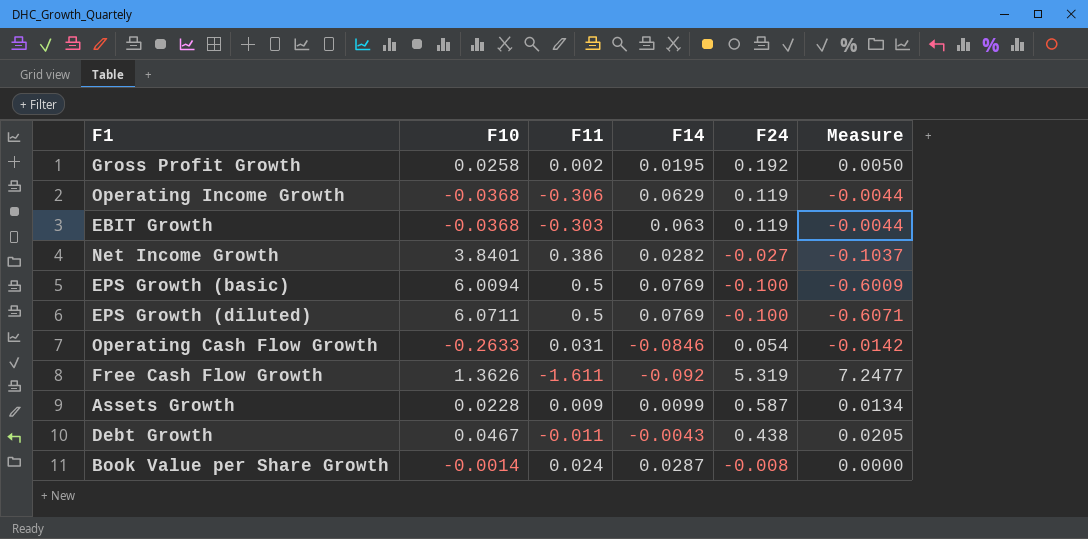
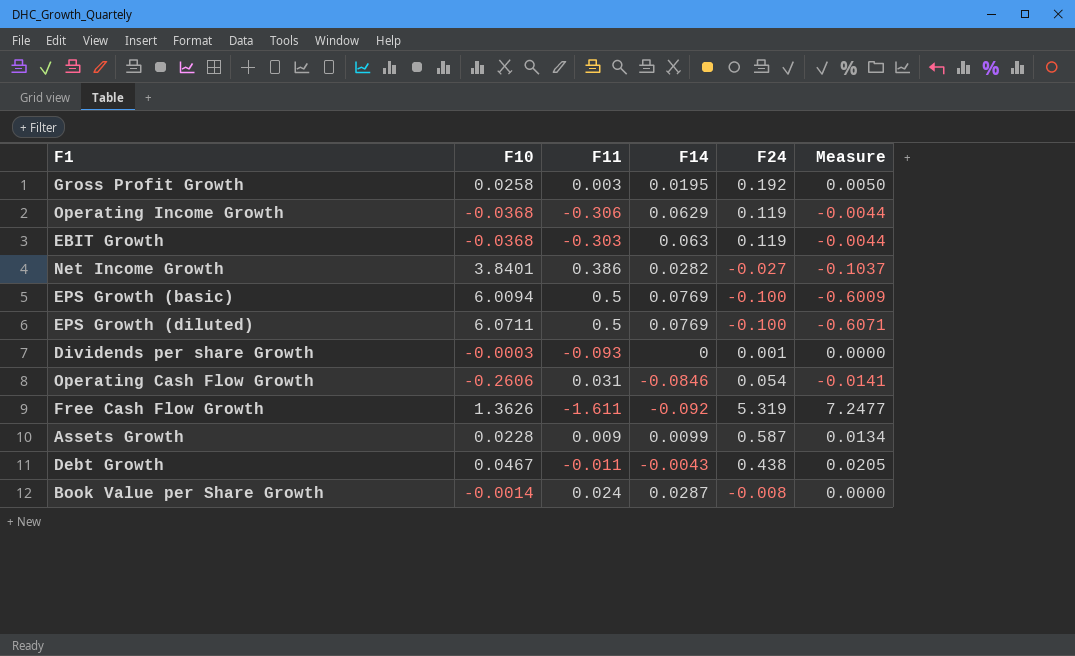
Gross Profit Growth | F11: 0.002 -> 0.003
row Dividends per share Growth: none -> -0.0003 | -0.093 | 0 | 0.001 | 0.0000
Operating Cash Flow Growth | F10: -0.2633 -> -0.2606
Operating Cash Flow Growth | Measure: -0.0142 -> -0.0141

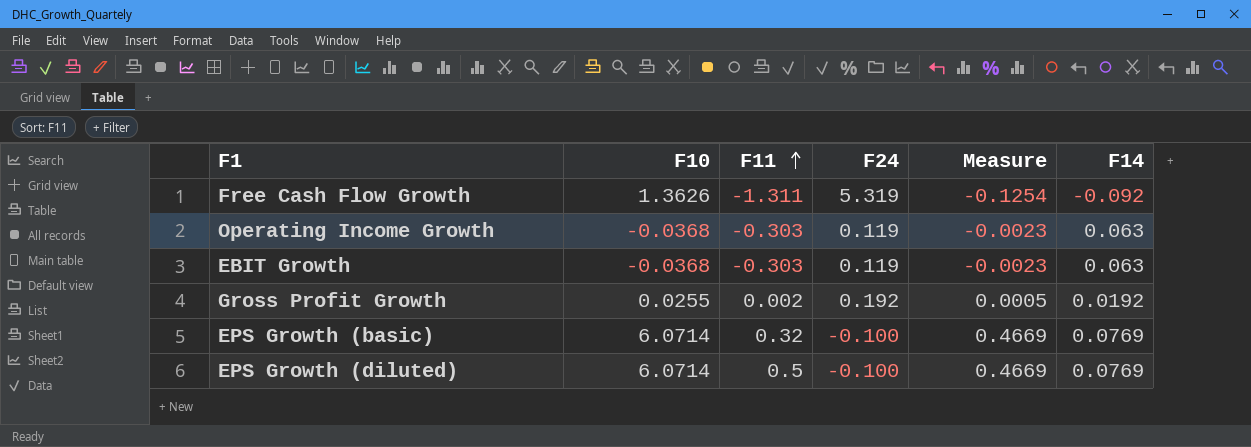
row order: none -> F11 ascending
column Measure | formula: [F10] * [F24] -> [F10] * [F14]
column F14 | position: 4 -> 6
row Net Income Growth: 3.8401 | 0.386 | 0.0282 | -0.027 | -0.1037 -> none
row Dividends per share Growth: -0.0003 | -0.093 | 0 | 0.001 | 0.0000 -> none
row Operating Cash Flow Growth: -0.2606 | 0.031 | -0.0846 | 0.054 | -0.0141 -> none
row Assets Growth: 0.0228 | 0.009 | 0.0099 | 0.587 | 0.0134 -> none
row Debt Growth: 0.0467 | -0.011 | -0.0043 | 0.438 | 0.0205 -> none
row Book Value per Share Growth: -0.0014 | 0.024 | 0.0287 | -0.008 | 0.0000 -> none
Free Cash Flow Growth | F11: -1.611 -> -1.311
Operating Income Growth | F11: -0.306 -> -0.303
Operating Income Growth | F14: 0.0629 -> 0.063
Gross Profit Growth | F10: 0.0258 -> 0.0255
Gross Profit Growth | F11: 0.003 -> 0.002
Gross Profit Growth | F14: 0.0195 -> 0.0192
EPS Growth (basic) | F10: 6.0094 -> 6.0714
EPS Growth (basic) | F11: 0.5 -> 0.32
EPS Growth (diluted) | F10: 6.0711 -> 6.0714

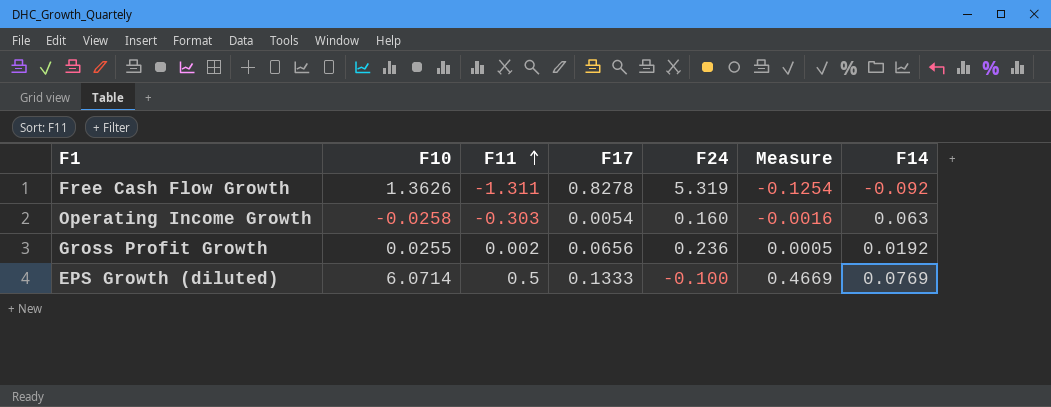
column F17 | position: none -> 4
row EBIT Growth: -0.0368 | -0.303 | 0.119 | -0.0023 | 0.063 -> none
row EPS Growth (basic): 6.0714 | 0.32 | -0.100 | 0.4669 | 0.0769 -> none
Operating Income Growth | F10: -0.0368 -> -0.0258
Operating Income Growth | F24: 0.119 -> 0.160
Operating Income Growth | Measure: -0.0023 -> -0.0016
Gross Profit Growth | F24: 0.192 -> 0.236

